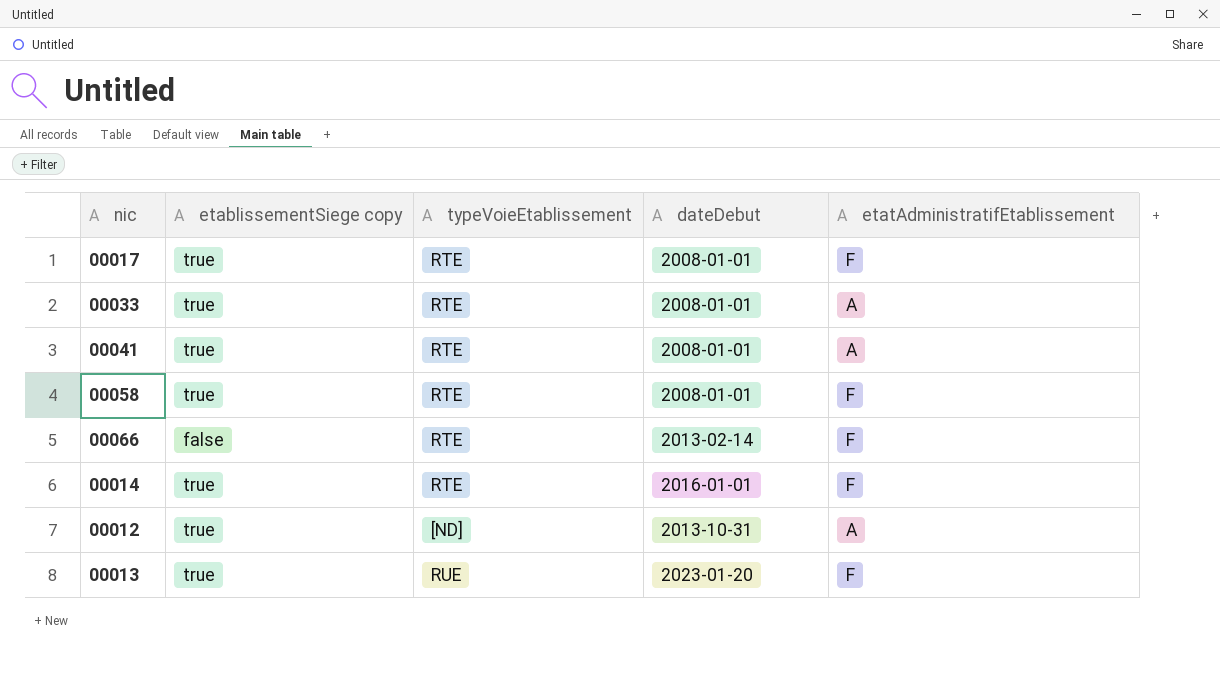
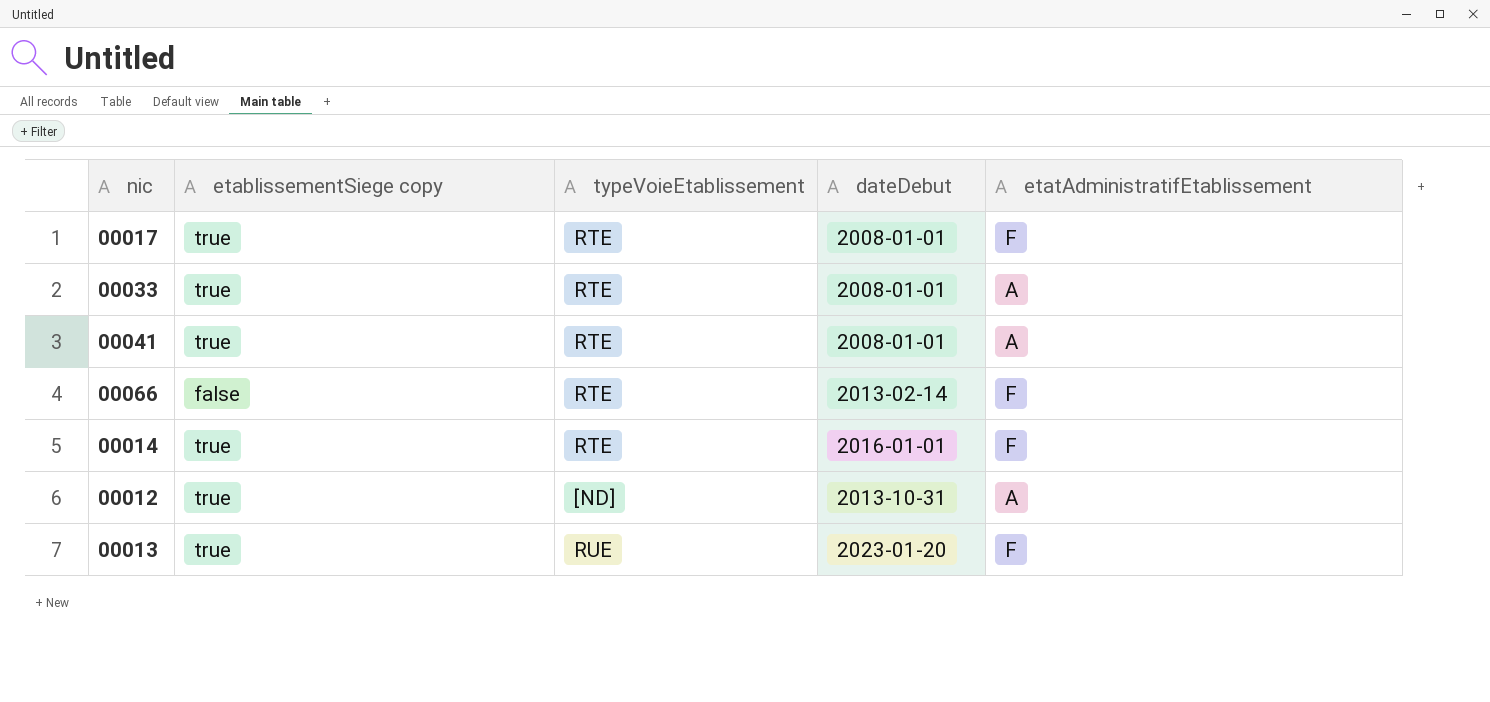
row 00058: true | RTE | 2008-01-01 | F -> none

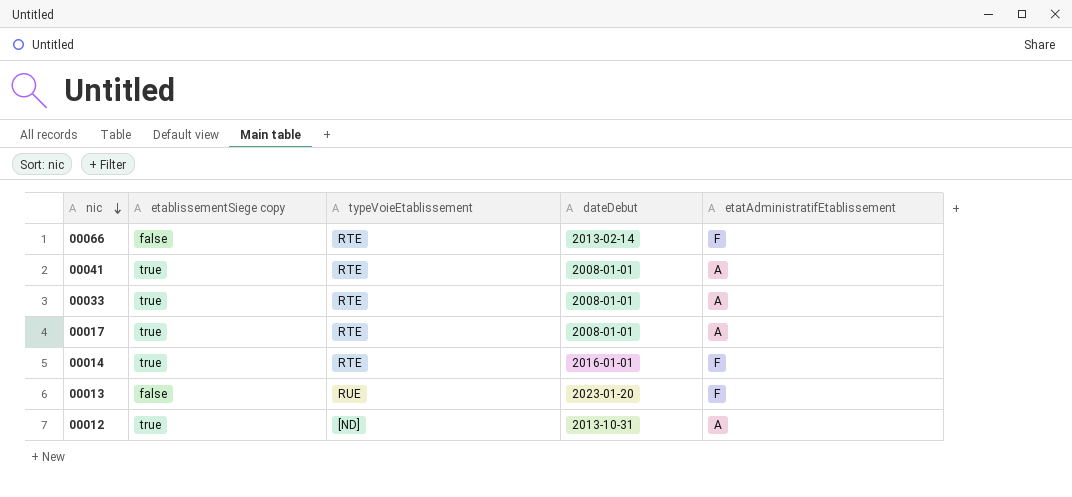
row order: none -> nic descending
00017 | etatAdministratifEtablissement: F -> A
00013 | etablissementSiege copy: true -> false

